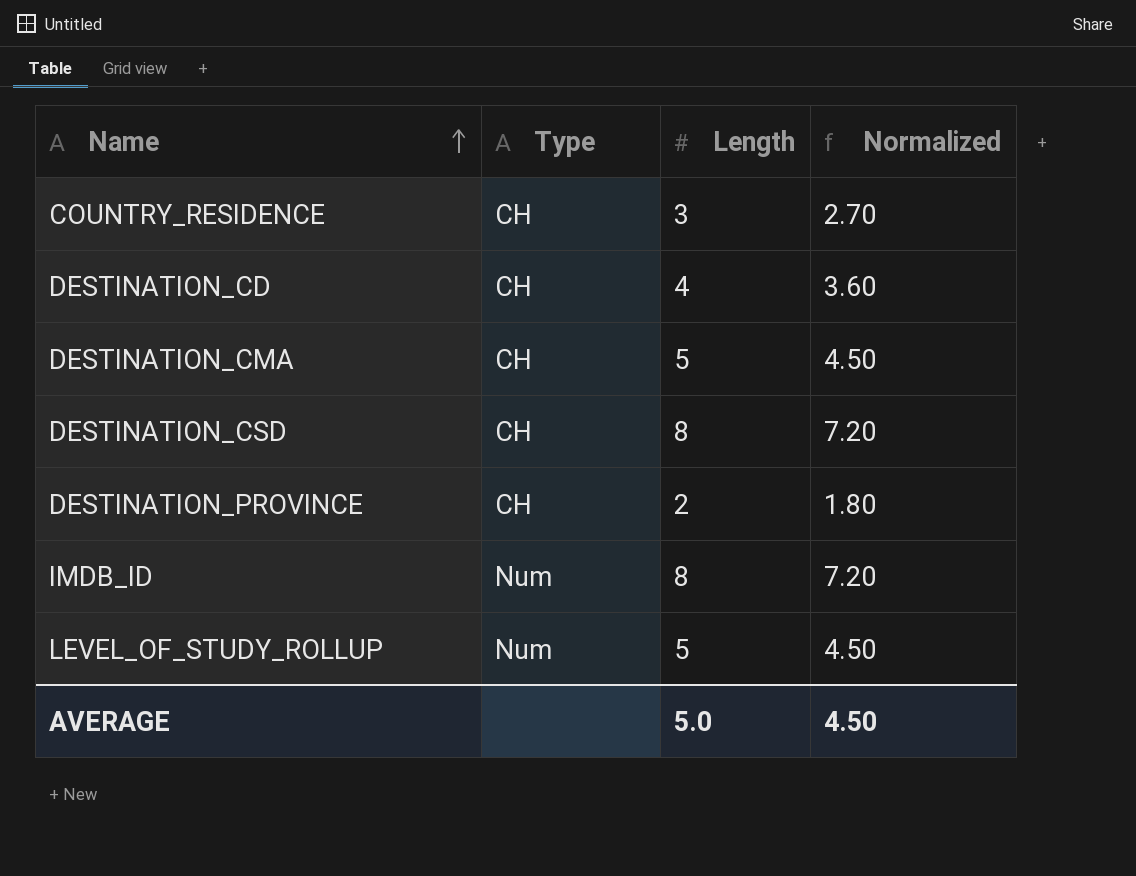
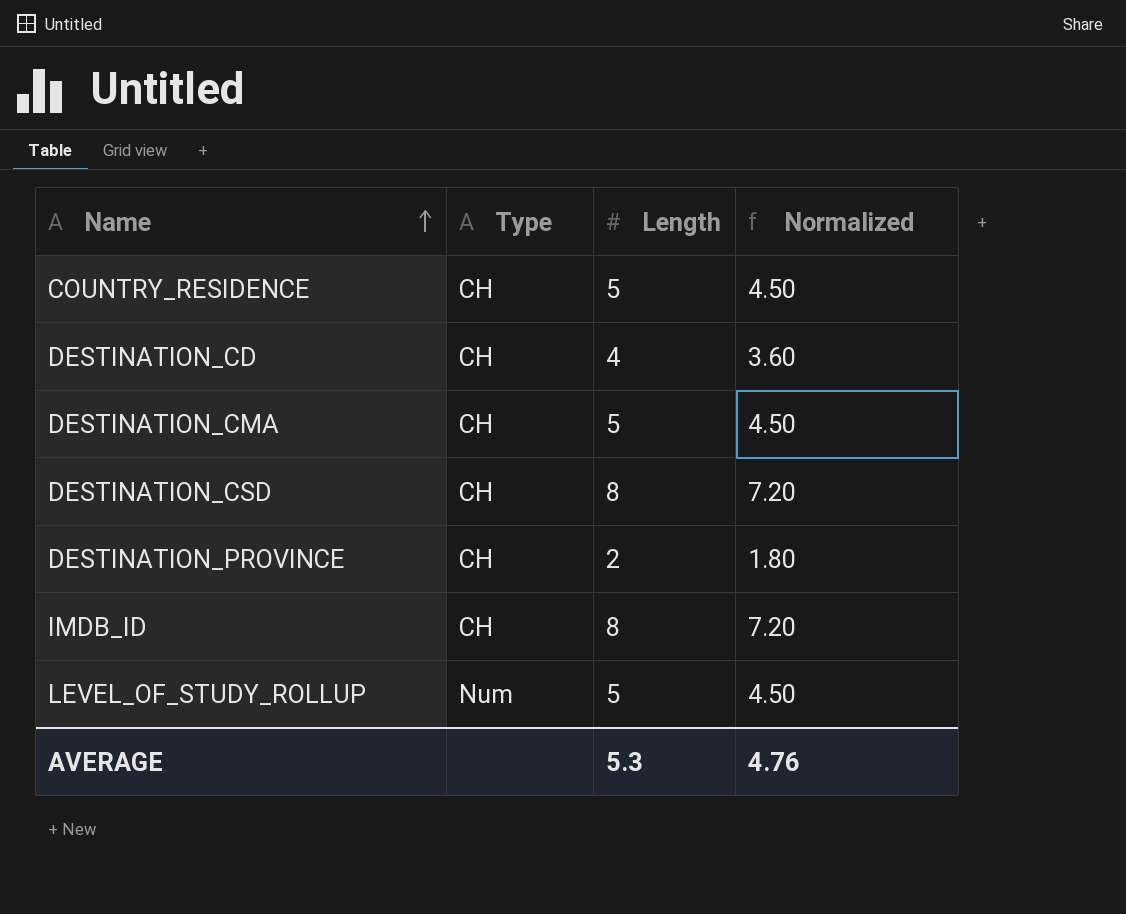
COUNTRY_RESIDENCE | Length: 3 -> 5
COUNTRY_RESIDENCE | Normalized: 2.70 -> 4.50
IMDB_ID | Type: Num -> CH
AVERAGE | Length: 5.0 -> 5.3
AVERAGE | Normalized: 4.50 -> 4.76

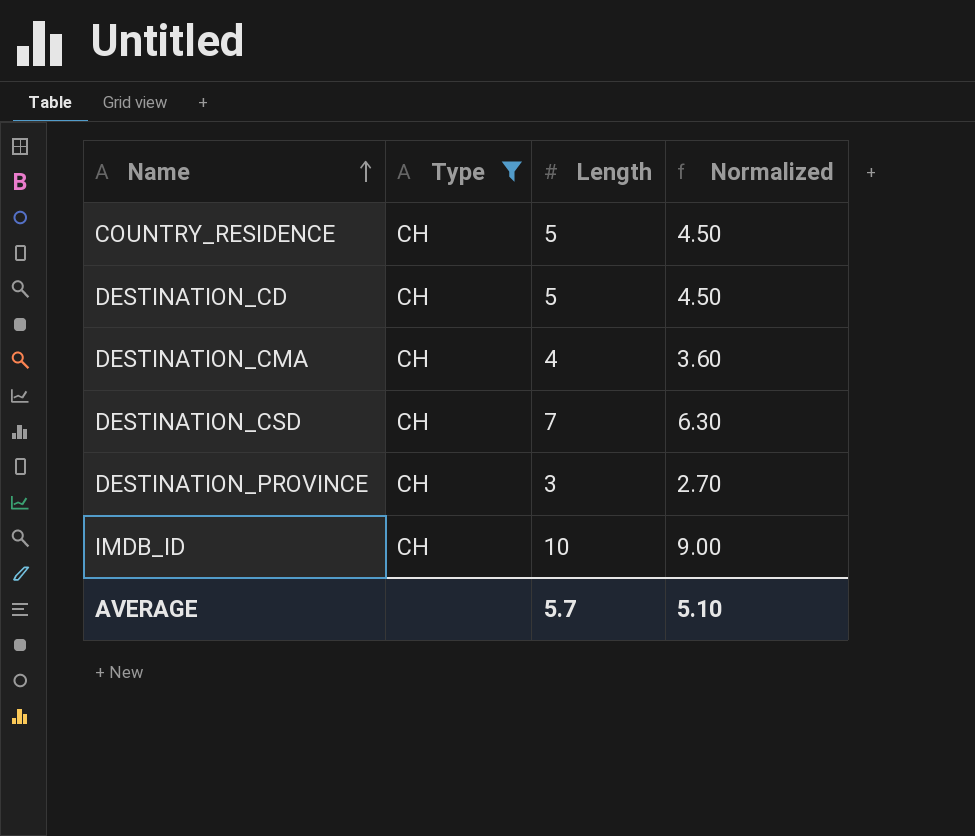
filter: none -> Type = CH
DESTINATION_CD | Length: 4 -> 5
DESTINATION_CD | Normalized: 3.60 -> 4.50
DESTINATION_CMA | Length: 5 -> 4
DESTINATION_CMA | Normalized: 4.50 -> 3.60
DESTINATION_CSD | Length: 8 -> 7
DESTINATION_CSD | Normalized: 7.20 -> 6.30
DESTINATION_PROVINCE | Length: 2 -> 3
DESTINATION_PROVINCE | Normalized: 1.80 -> 2.70
IMDB_ID | Length: 8 -> 10
IMDB_ID | Normalized: 7.20 -> 9.00
AVERAGE | Length: 5.3 -> 5.7
AVERAGE | Normalized: 4.76 -> 5.10

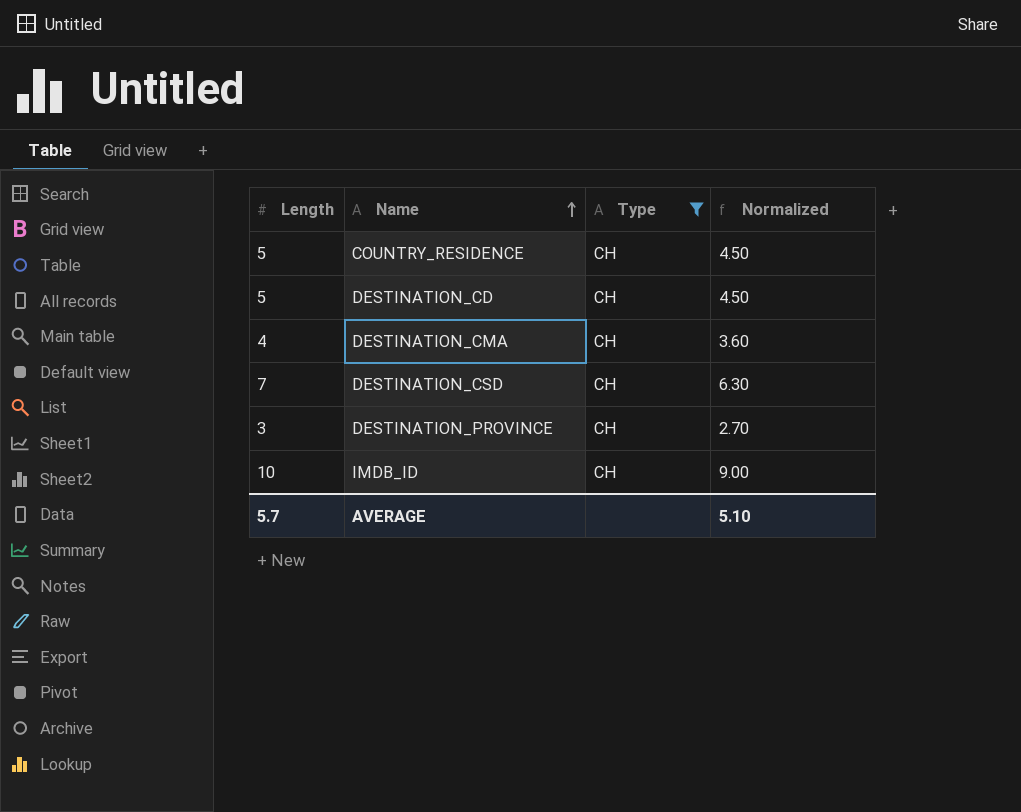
column Length | position: 3 -> 1

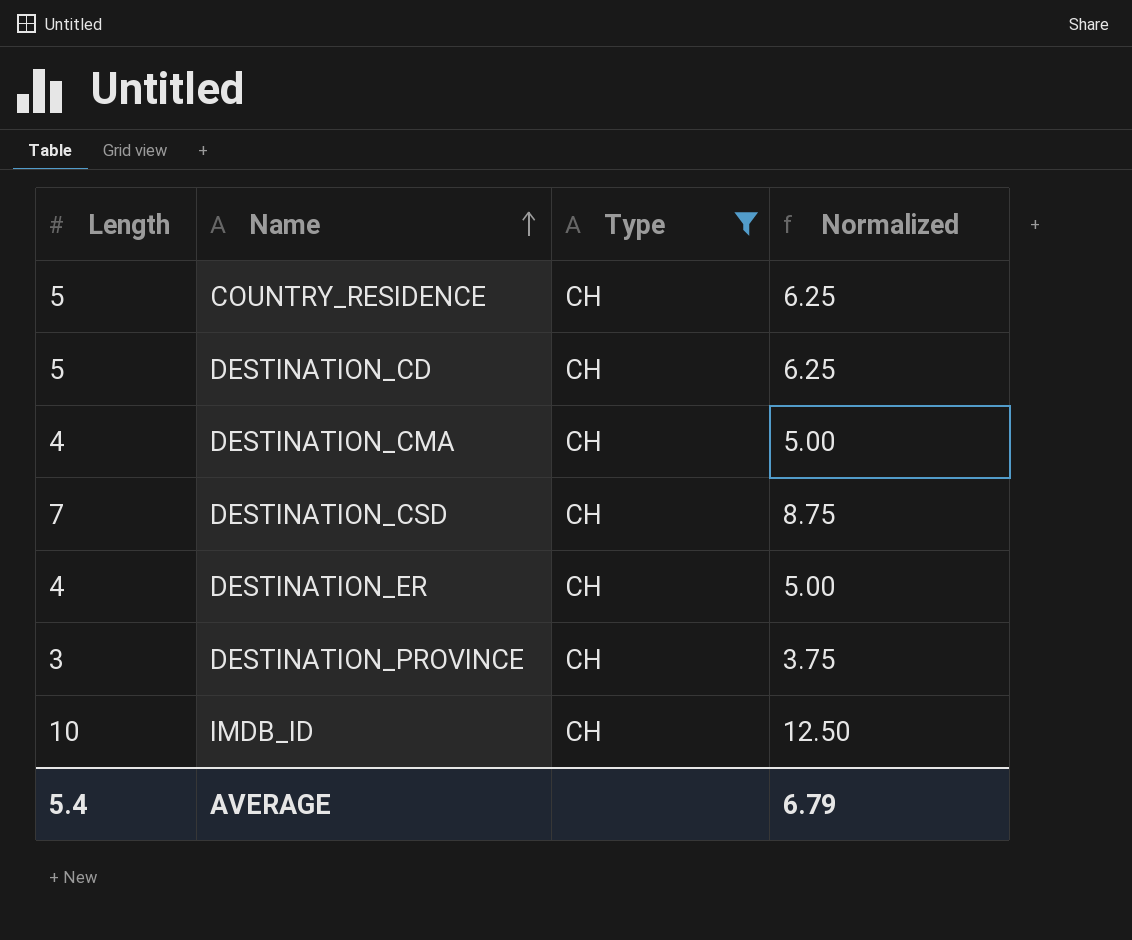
column Normalized | formula: [Length] * 0.9 -> [Length] * 1.25
row DESTINATION_ER: none -> 4 | CH | 5.00
AVERAGE | Length: 5.7 -> 5.4
AVERAGE | Normalized: 5.10 -> 6.79

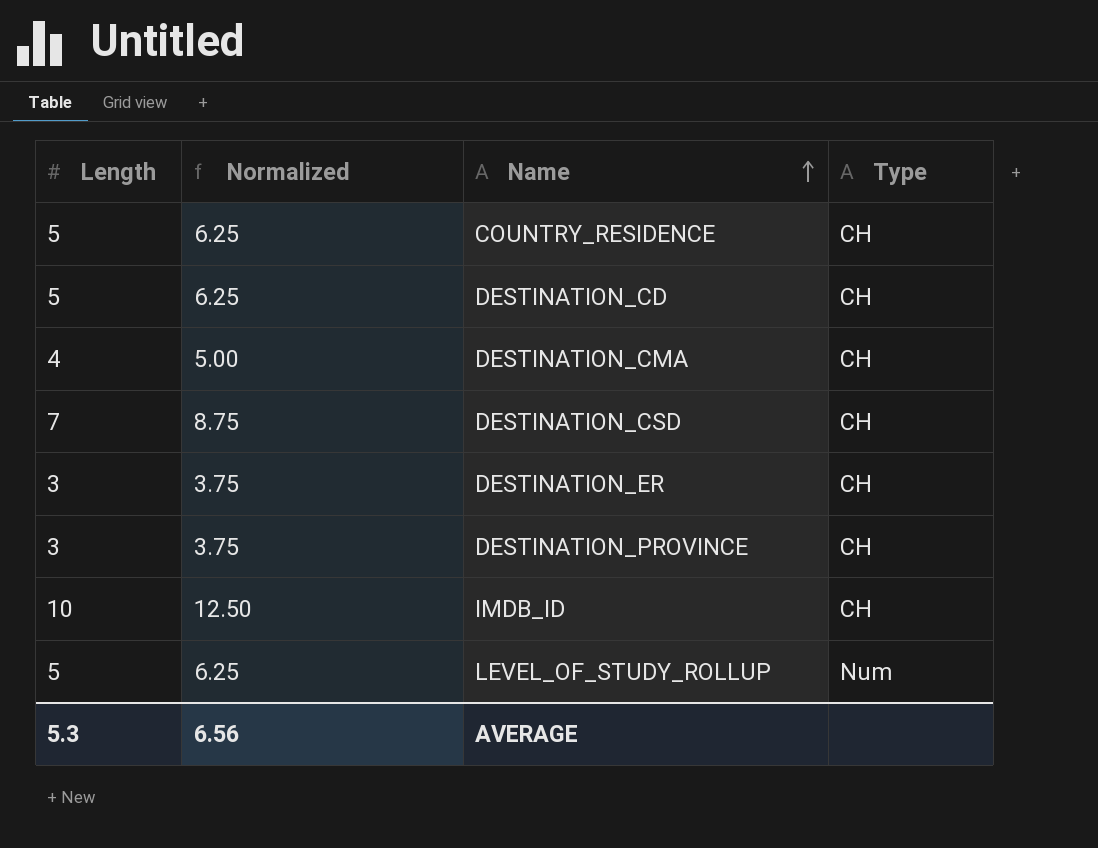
filter: Type = CH -> none
column Normalized | position: 4 -> 2
DESTINATION_ER | Length: 4 -> 3
DESTINATION_ER | Normalized: 5.00 -> 3.75
AVERAGE | Length: 5.4 -> 5.3
AVERAGE | Normalized: 6.79 -> 6.56

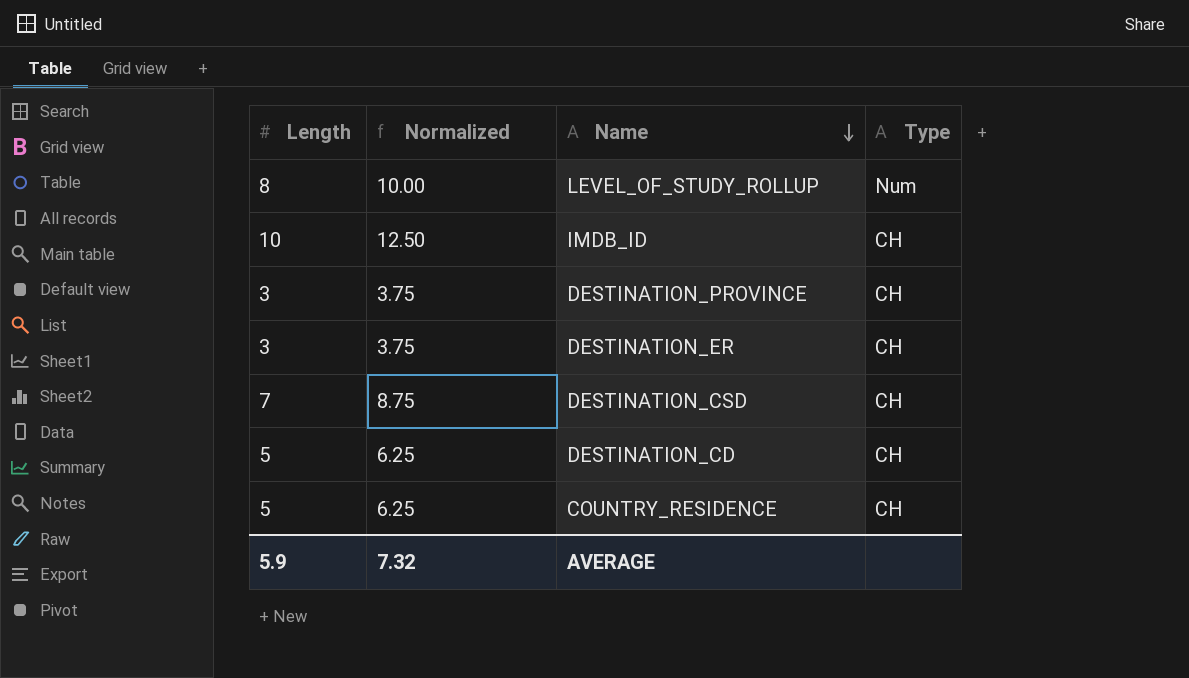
row order: Name ascending -> Name descending
row DESTINATION_CMA: 4 | 5.00 | CH -> none
LEVEL_OF_STUDY_ROLLUP | Length: 5 -> 8
LEVEL_OF_STUDY_ROLLUP | Normalized: 6.25 -> 10.00
AVERAGE | Length: 5.3 -> 5.9
AVERAGE | Normalized: 6.56 -> 7.32

